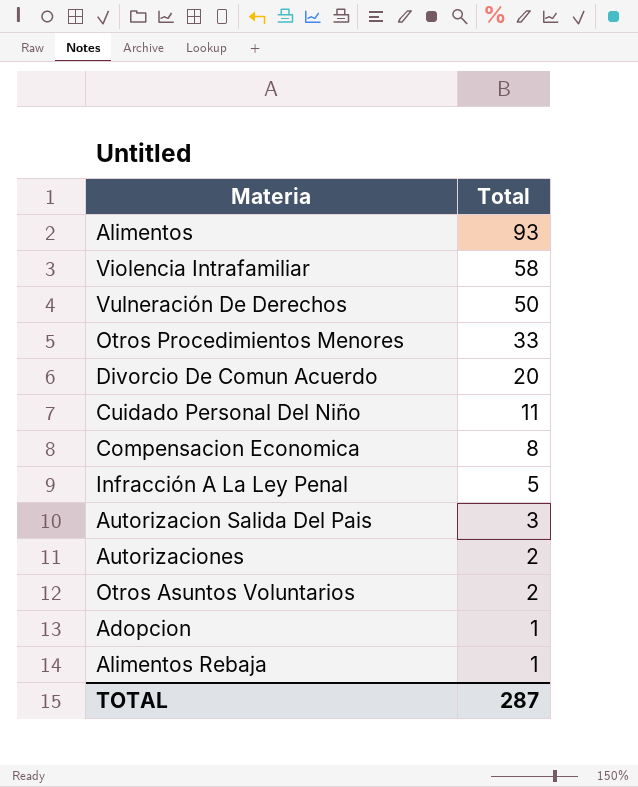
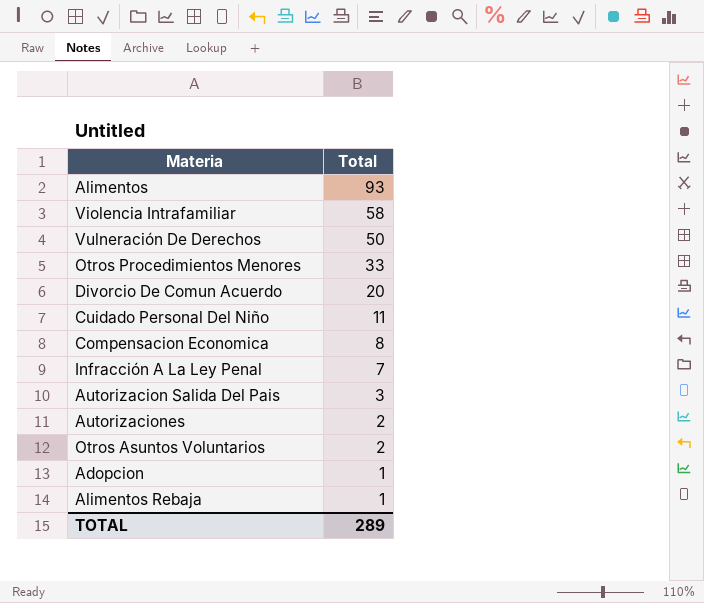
Infracción A La Ley Penal | Total: 5 -> 7
TOTAL | Total: 287 -> 289

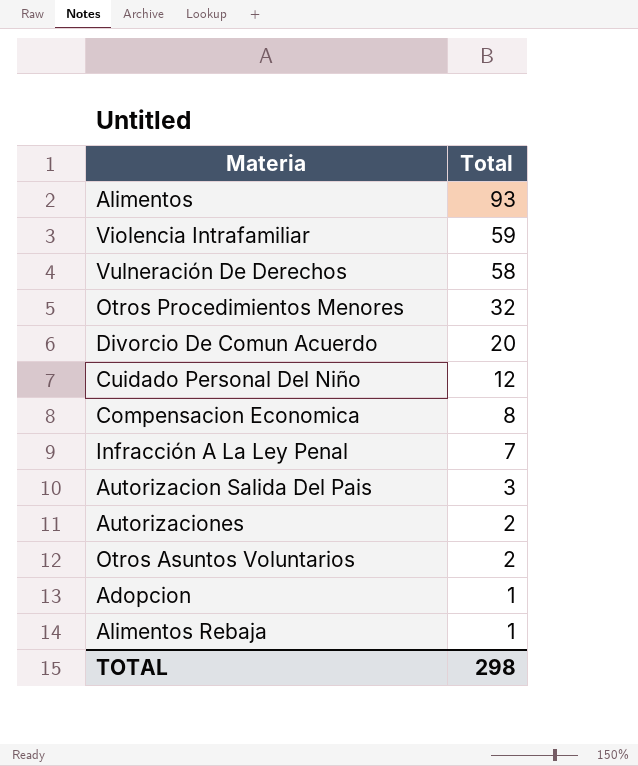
Violencia Intrafamiliar | Total: 58 -> 59
Vulneración De Derechos | Total: 50 -> 58
Otros Procedimientos Menores | Total: 33 -> 32
Cuidado Personal Del Niño | Total: 11 -> 12
TOTAL | Total: 289 -> 298

